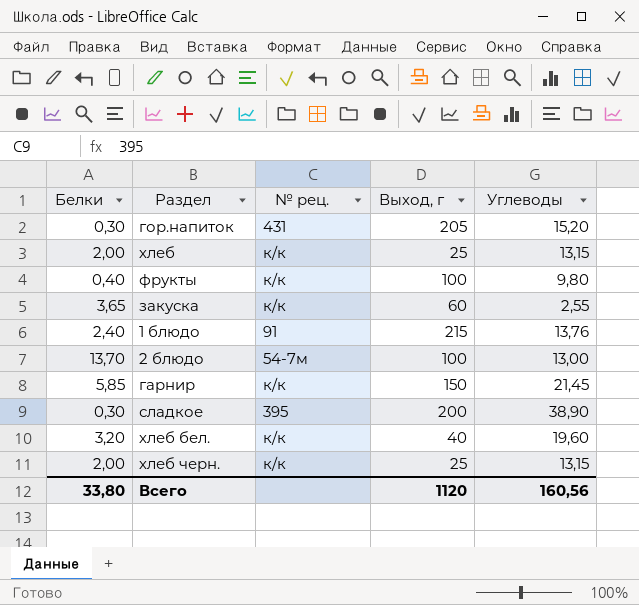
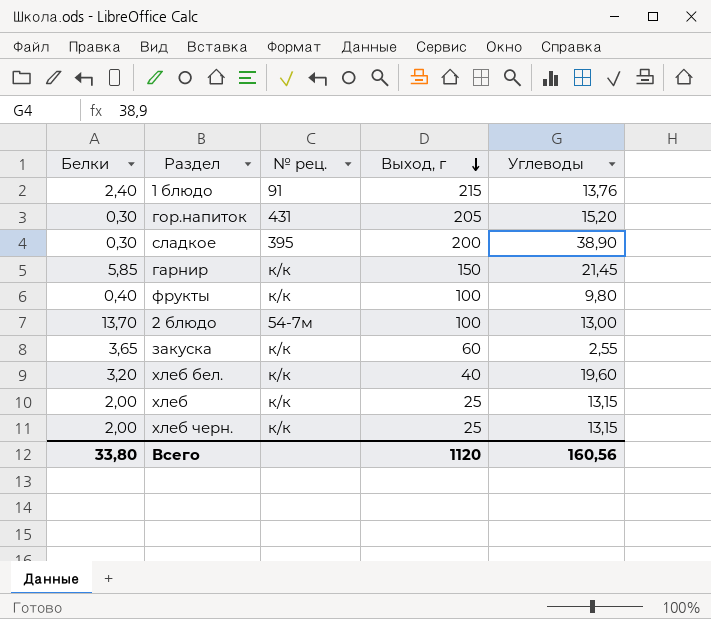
row order: none -> Выход, г descending

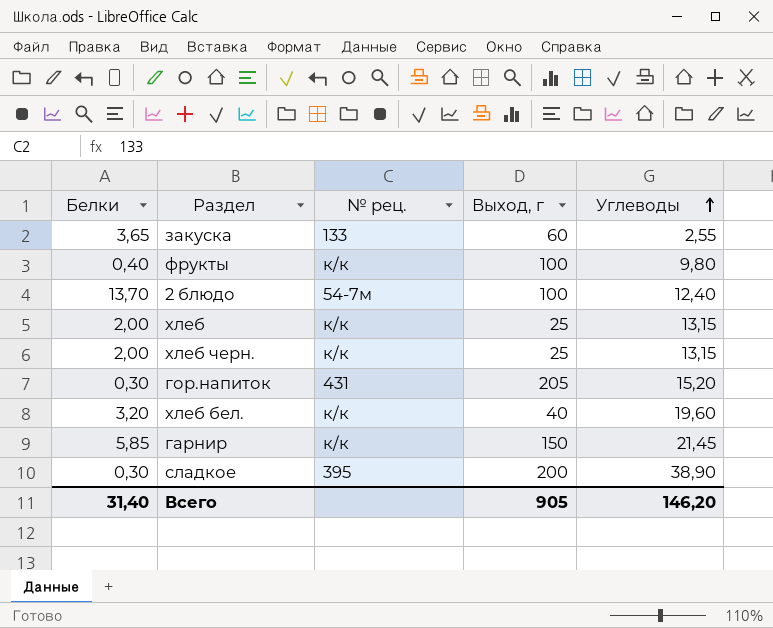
row order: Выход, г descending -> Углеводы ascending
row 1 блюдо: 2,40 | 91 | 215 | 13,76 -> none
закуска | № рец.: к/к -> 133
2 блюдо | Углеводы: 13,00 -> 12,40
Всего | Белки: 33,80 -> 31,40
Всего | Выход, г: 1120 -> 905
Всего | Углеводы: 160,56 -> 146,20

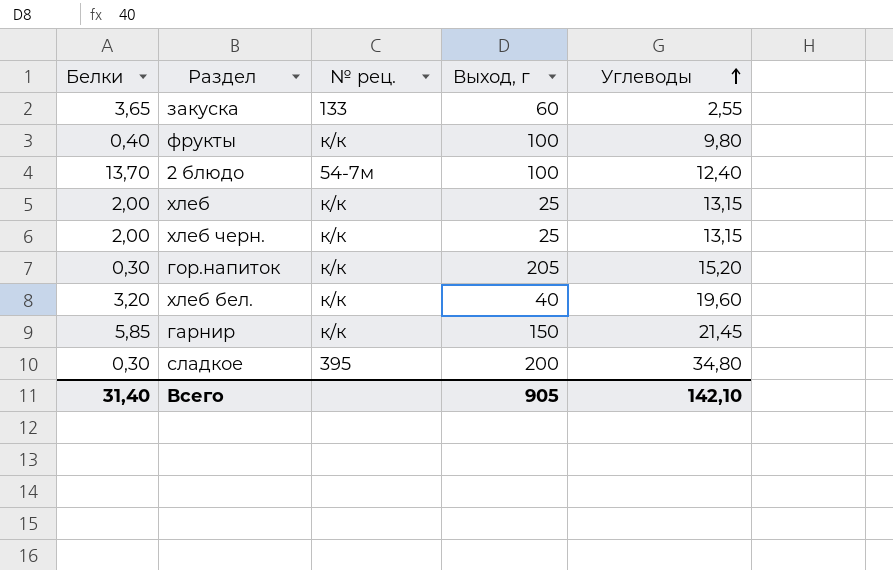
гор.напиток | № рец.: 431 -> к/к
сладкое | Углеводы: 38,90 -> 34,80
Всего | Углеводы: 146,20 -> 142,10

